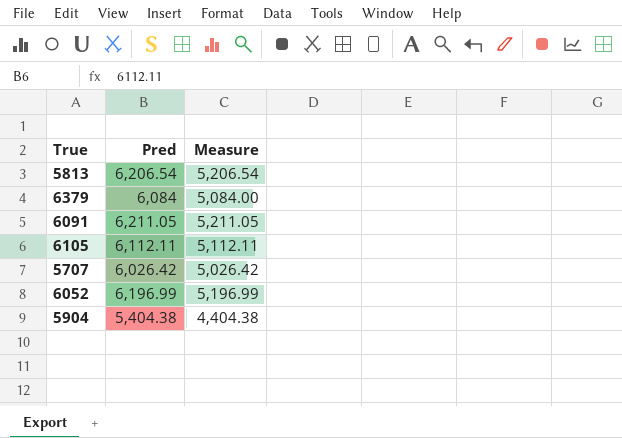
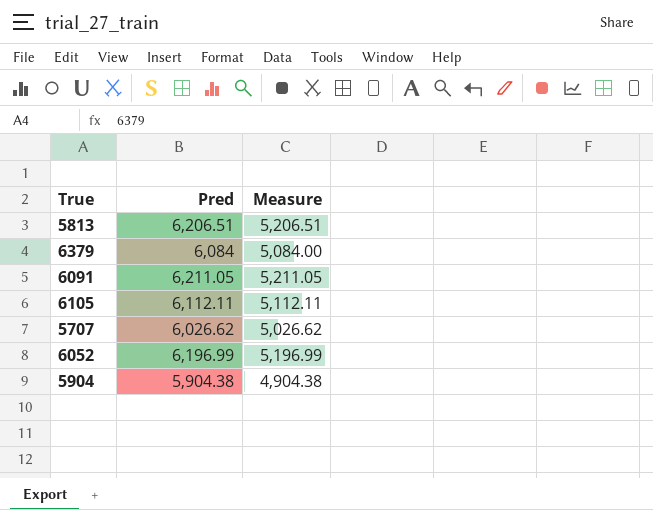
5813 | Pred: 6,206.54 -> 6,206.51
5813 | Measure: 5,206.54 -> 5,206.51
5707 | Pred: 6,026.42 -> 6,026.62
5707 | Measure: 5,026.42 -> 5,026.62
5904 | Pred: 5,404.38 -> 5,904.38
5904 | Measure: 4,404.38 -> 4,904.38

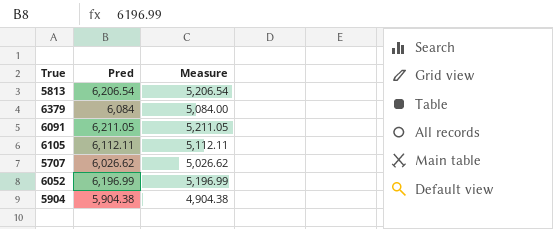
5813 | Pred: 6,206.51 -> 6,206.54
5813 | Measure: 5,206.51 -> 5,206.54

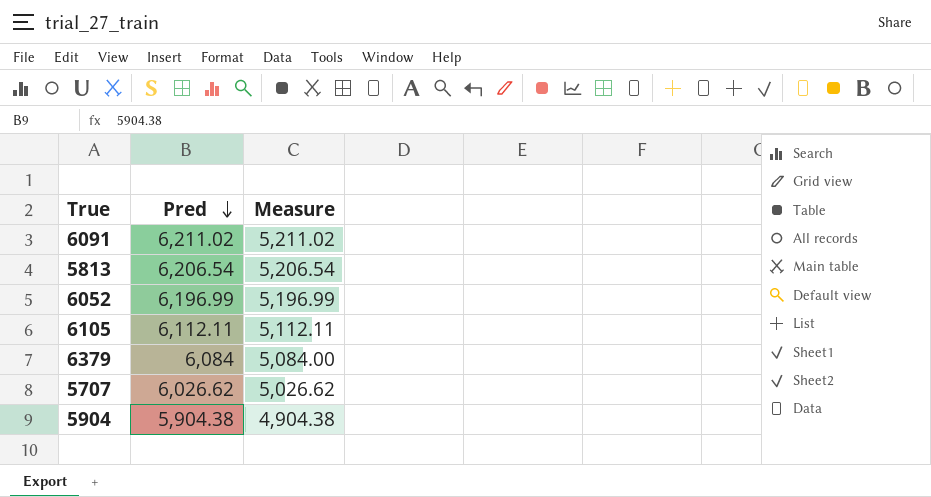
row order: none -> Pred descending
6091 | Pred: 6,211.05 -> 6,211.02
6091 | Measure: 5,211.05 -> 5,211.02

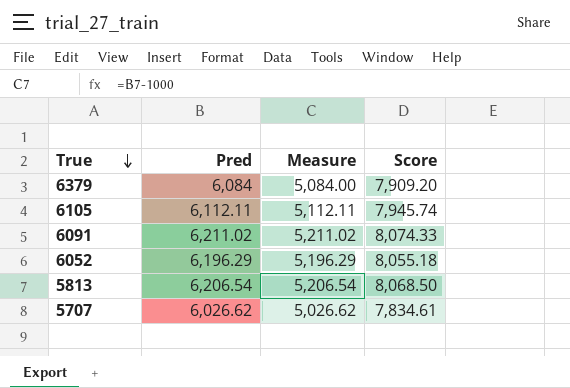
row order: Pred descending -> True descending
column Score | formula: none -> [Pred] * 1.3
row 5904: 5,904.38 | 4,904.38 -> none
6052 | Pred: 6,196.99 -> 6,196.29
6052 | Measure: 5,196.99 -> 5,196.29

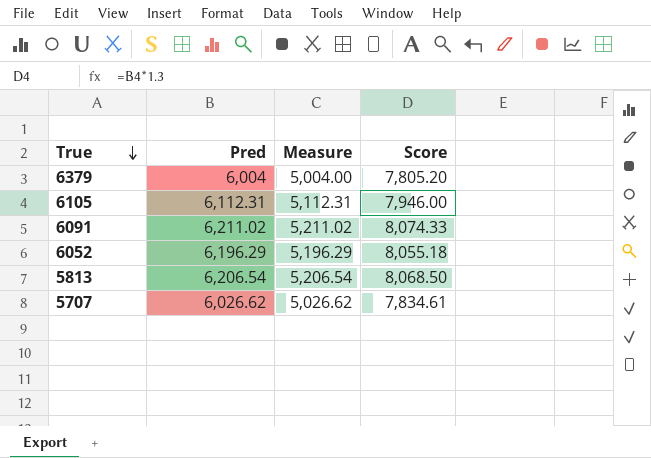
6379 | Pred: 6,084 -> 6,004
6379 | Measure: 5,084.00 -> 5,004.00
6379 | Score: 7,909.20 -> 7,805.20
6105 | Pred: 6,112.11 -> 6,112.31
6105 | Measure: 5,112.11 -> 5,112.31
6105 | Score: 7,945.74 -> 7,946.00

